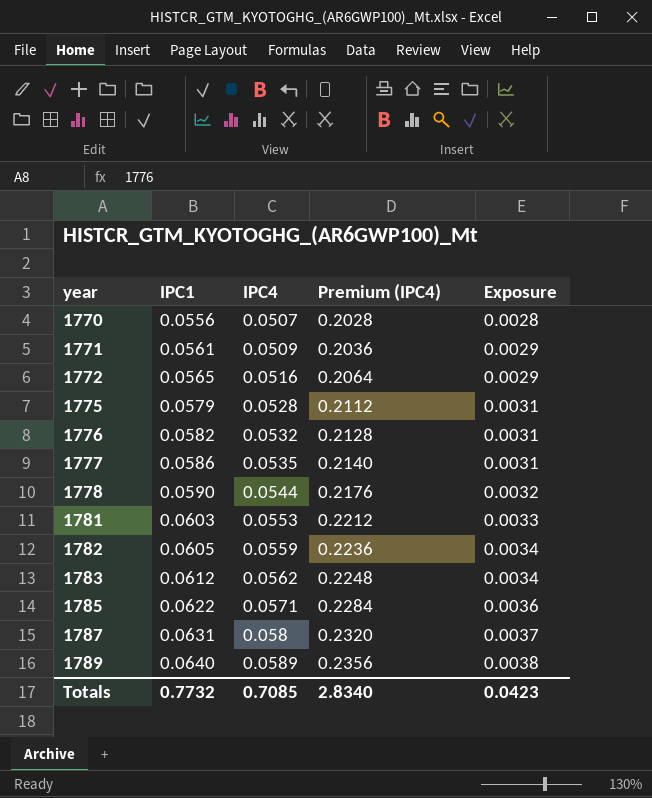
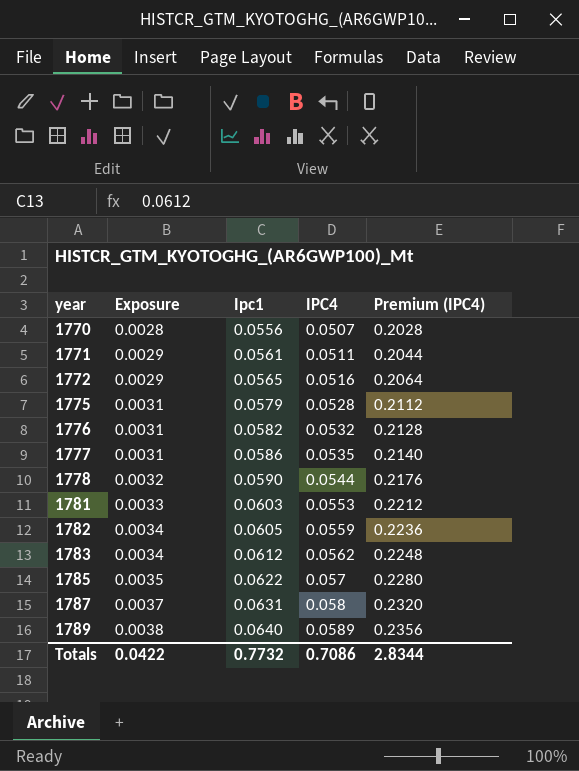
column Exposure | position: 5 -> 2
column name: IPC1 -> Ipc1
1771 | IPC4: 0.0509 -> 0.0511
1771 | Premium (IPC4): 0.2036 -> 0.2044
1785 | Exposure: 0.0036 -> 0.0035
1785 | IPC4: 0.0571 -> 0.057
1785 | Premium (IPC4): 0.2284 -> 0.2280
Totals | Exposure: 0.0423 -> 0.0422
Totals | IPC4: 0.7085 -> 0.7086
Totals | Premium (IPC4): 2.8340 -> 2.8344

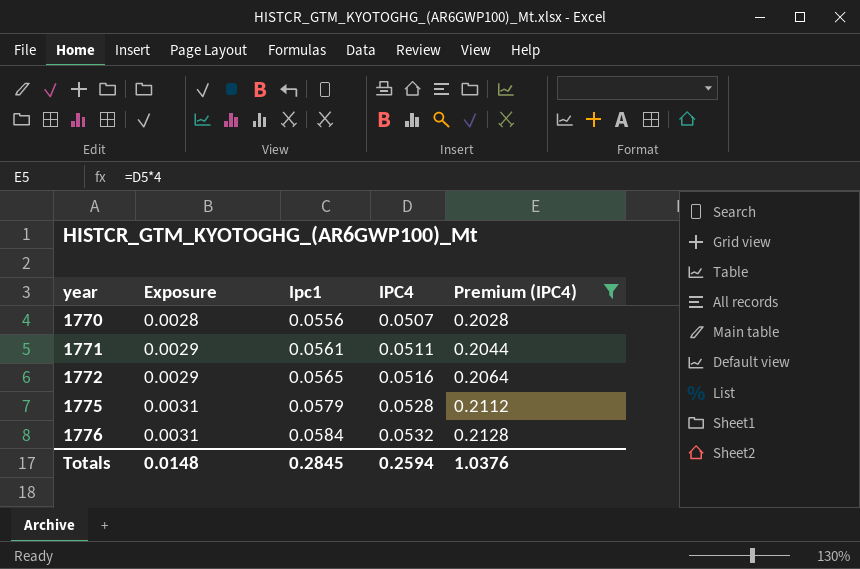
filter: none -> Premium (IPC4) <= 0.2128
1776 | Ipc1: 0.0582 -> 0.0584
Totals | Exposure: 0.0422 -> 0.0148
Totals | Ipc1: 0.7732 -> 0.2845
Totals | IPC4: 0.7086 -> 0.2594
Totals | Premium (IPC4): 2.8344 -> 1.0376

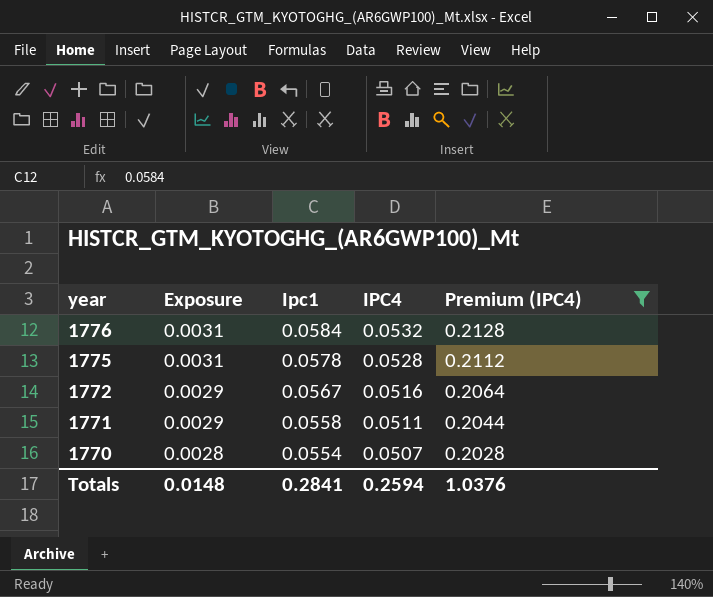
row order: year ascending -> year descending
1775 | Ipc1: 0.0579 -> 0.0578
1772 | Ipc1: 0.0565 -> 0.0567
1771 | Ipc1: 0.0561 -> 0.0558
1770 | Ipc1: 0.0556 -> 0.0554
Totals | Ipc1: 0.2845 -> 0.2841

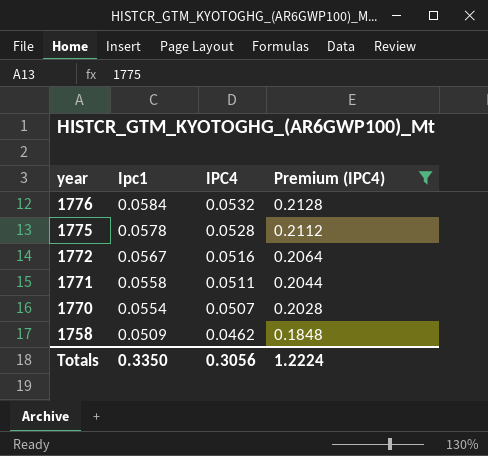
column Exposure | formula: [Ipc1] * [IPC4] -> none
row 1758: none -> 0.0509 | 0.0462 | 0.1848
Totals | Ipc1: 0.2841 -> 0.3350
Totals | IPC4: 0.2594 -> 0.3056
Totals | Premium (IPC4): 1.0376 -> 1.2224

